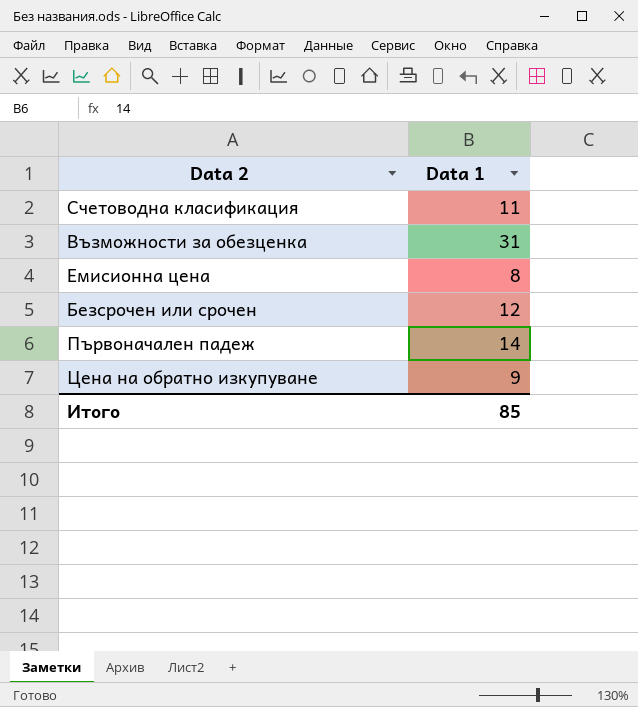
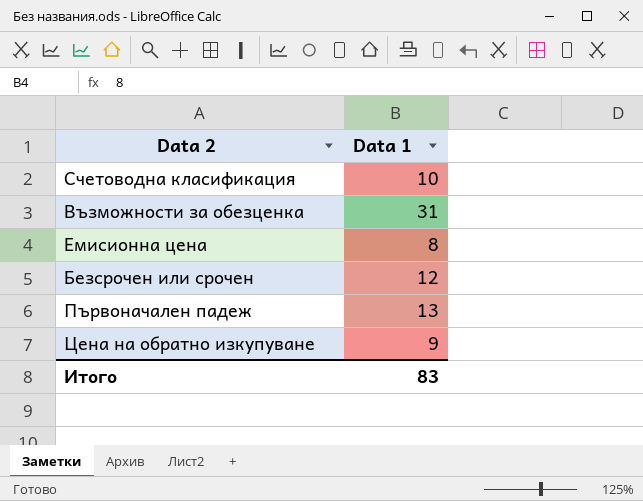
Счетоводна класификация | Data 1: 11 -> 10
Първоначален падеж | Data 1: 14 -> 13
Итого | Data 1: 85 -> 83

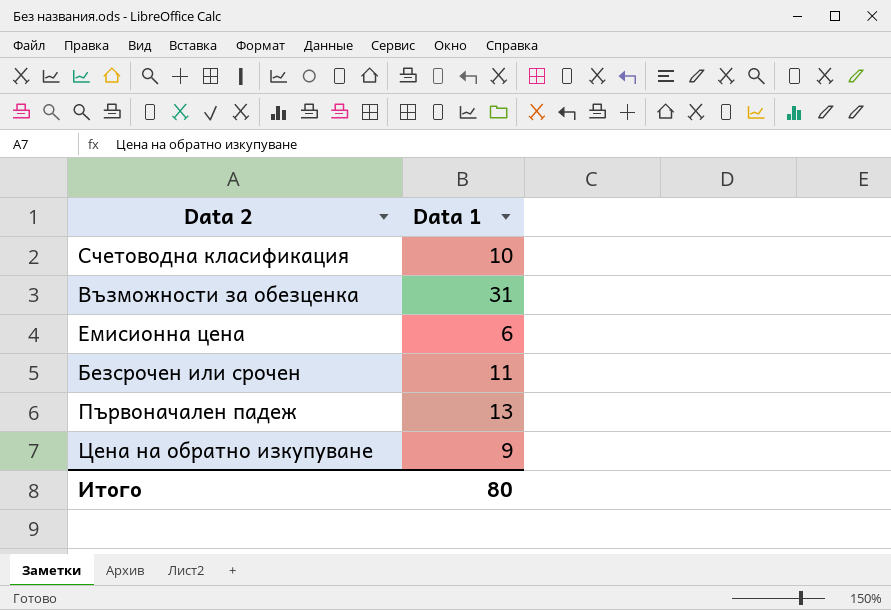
Емисионна цена | Data 1: 8 -> 6
Безсрочен или срочен | Data 1: 12 -> 11
Итого | Data 1: 83 -> 80

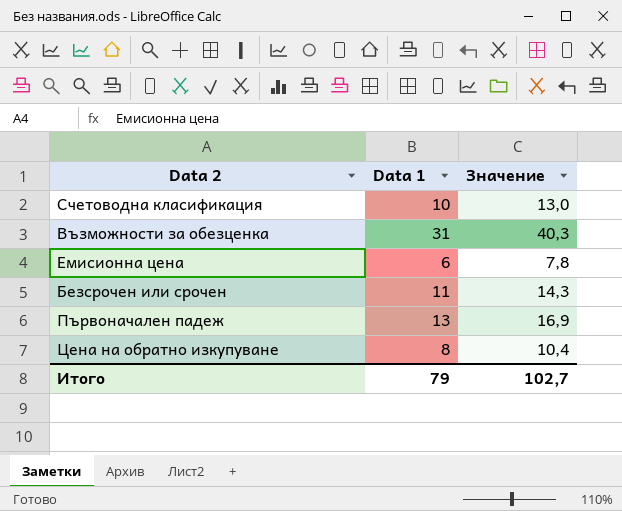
column Значение | formula: none -> [Data 1] * 1,3
Цена на обратно изкупуване | Data 1: 9 -> 8
Итого | Data 1: 80 -> 79

